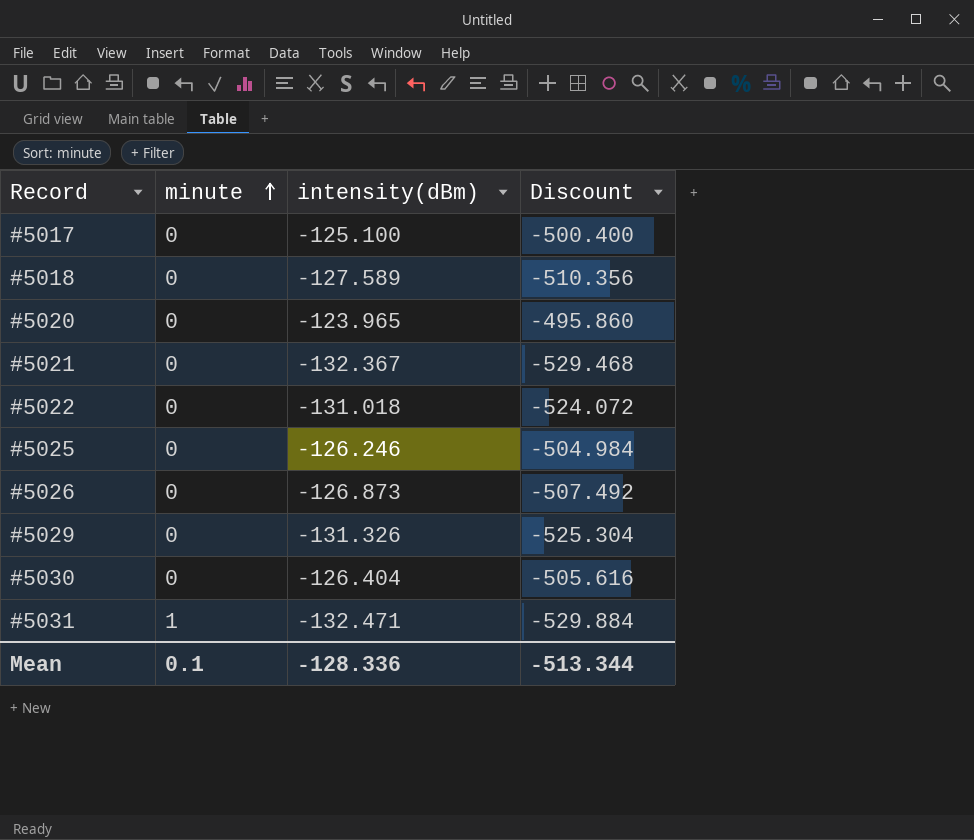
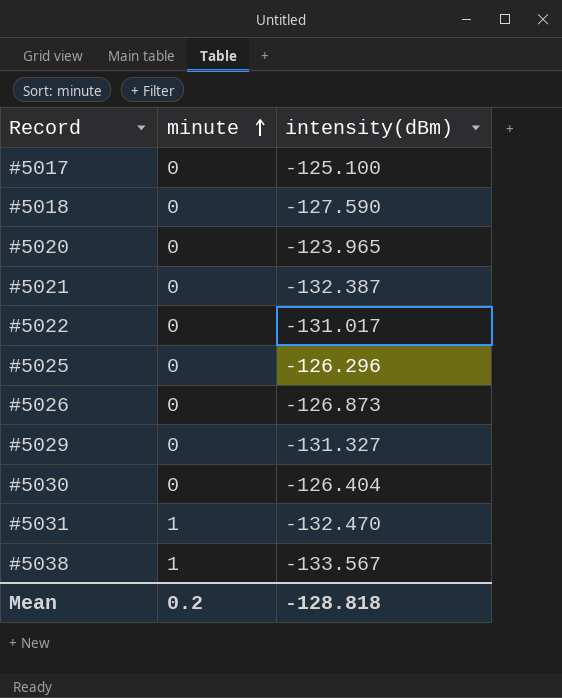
column Discount | formula: [intensity(dBm)] * 4 -> none
#5018 | intensity(dBm): -127.589 -> -127.590
#5021 | intensity(dBm): -132.367 -> -132.387
#5022 | intensity(dBm): -131.018 -> -131.017
#5025 | intensity(dBm): -126.246 -> -126.296
#5029 | intensity(dBm): -131.326 -> -131.327
#5031 | intensity(dBm): -132.471 -> -132.470
row #5038: none -> 1 | -133.567
Mean | minute: 0.1 -> 0.2
Mean | intensity(dBm): -128.336 -> -128.818

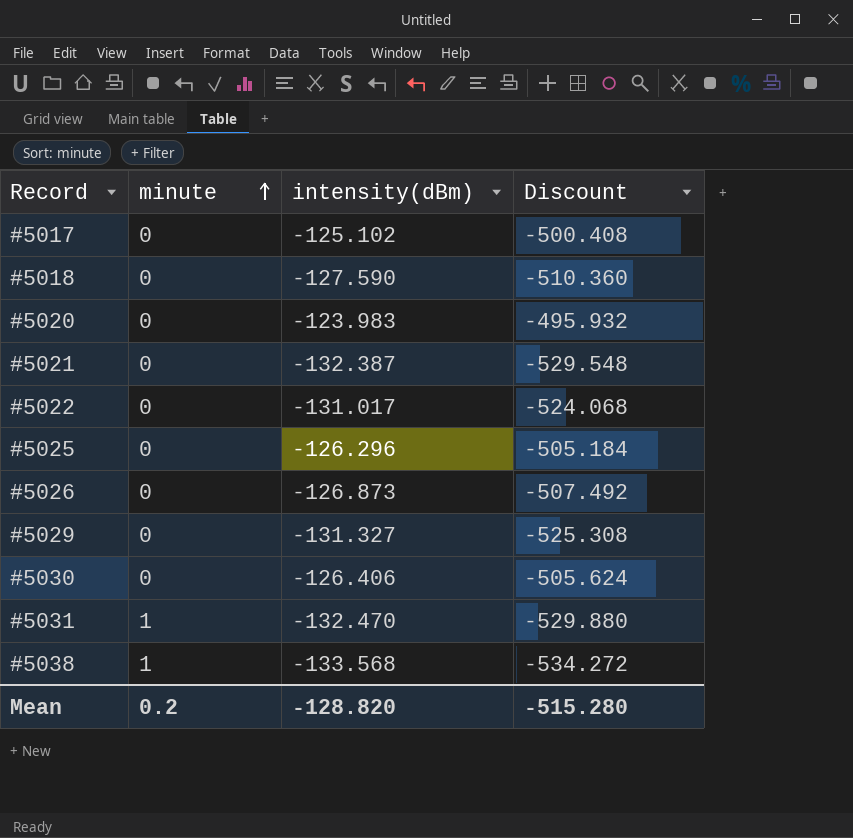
column Discount | formula: none -> [intensity(dBm)] * 4
#5017 | intensity(dBm): -125.100 -> -125.102
#5020 | intensity(dBm): -123.965 -> -123.983
#5030 | intensity(dBm): -126.404 -> -126.406
#5038 | intensity(dBm): -133.567 -> -133.568
Mean | intensity(dBm): -128.818 -> -128.820

